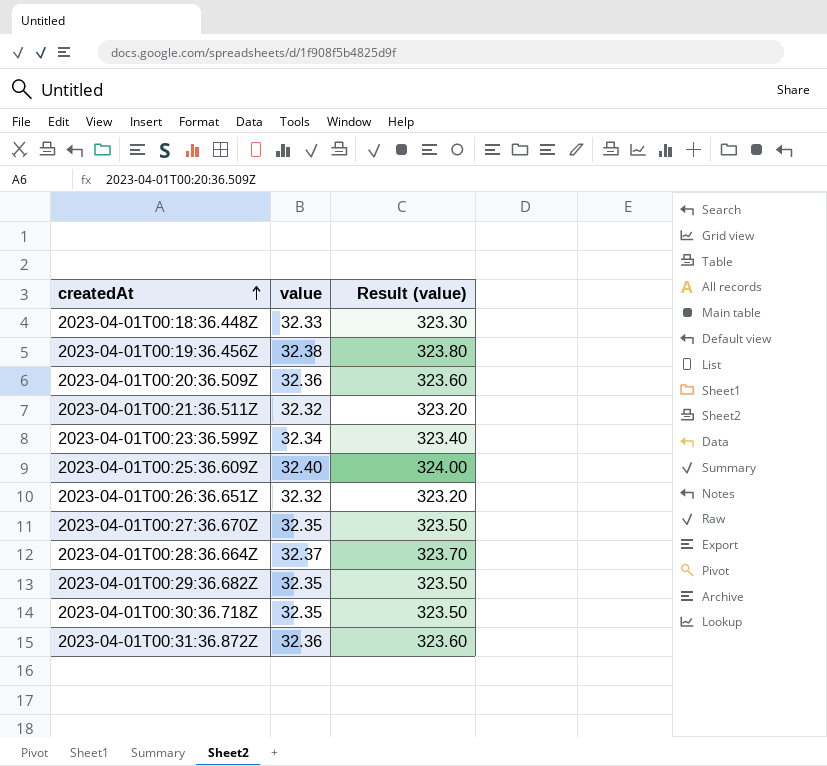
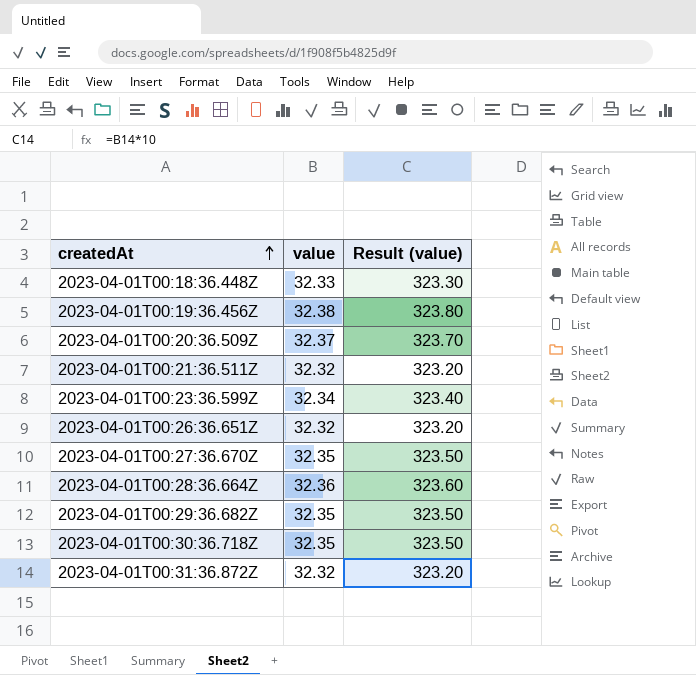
row 2023-04-01T00:25:36.609Z: 32.40 | 324.00 -> none
2023-04-01T00:20:36.509Z | value: 32.36 -> 32.37
2023-04-01T00:20:36.509Z | Result (value): 323.60 -> 323.70
2023-04-01T00:28:36.664Z | value: 32.37 -> 32.36
2023-04-01T00:28:36.664Z | Result (value): 323.70 -> 323.60
2023-04-01T00:31:36.872Z | value: 32.36 -> 32.32
2023-04-01T00:31:36.872Z | Result (value): 323.60 -> 323.20

